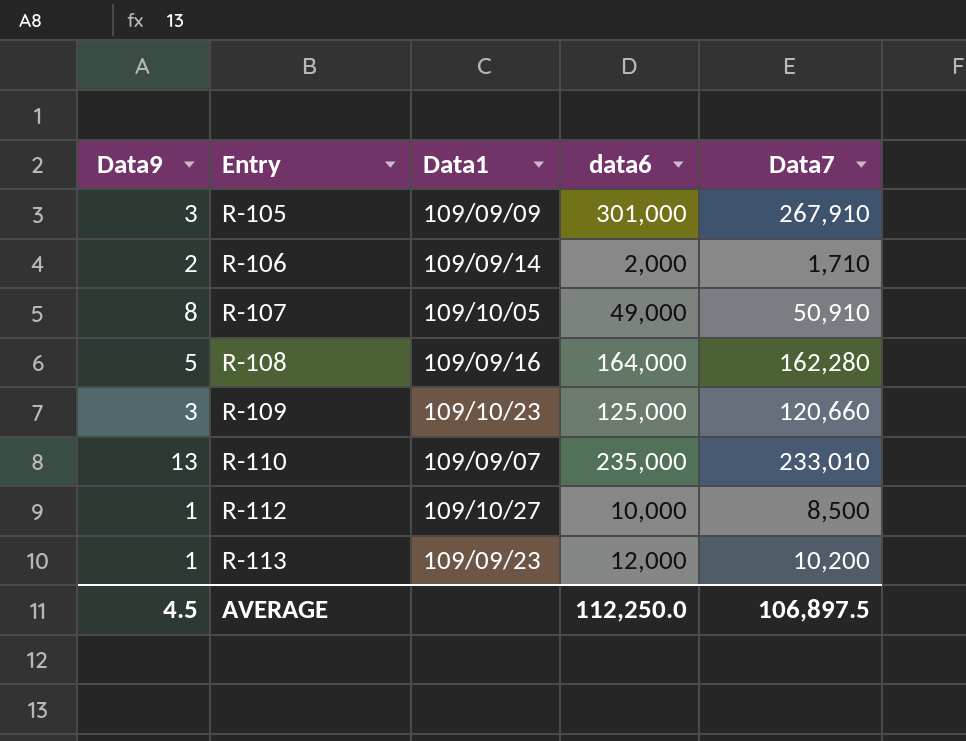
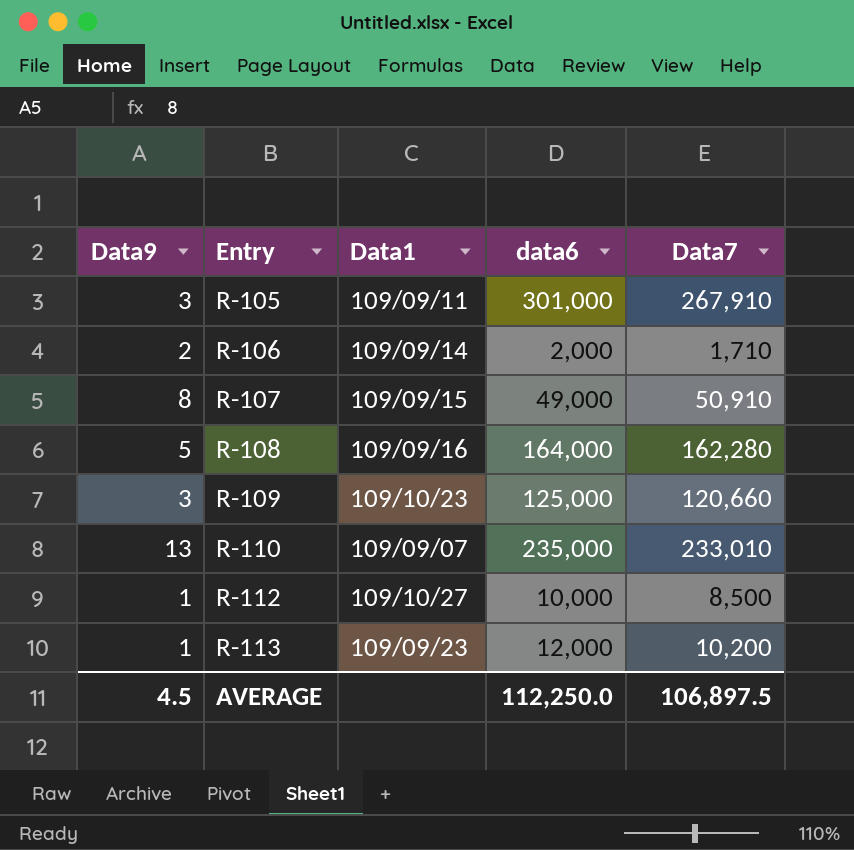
R-105 | Data1: 109/09/09 -> 109/09/11
R-107 | Data1: 109/10/05 -> 109/09/15

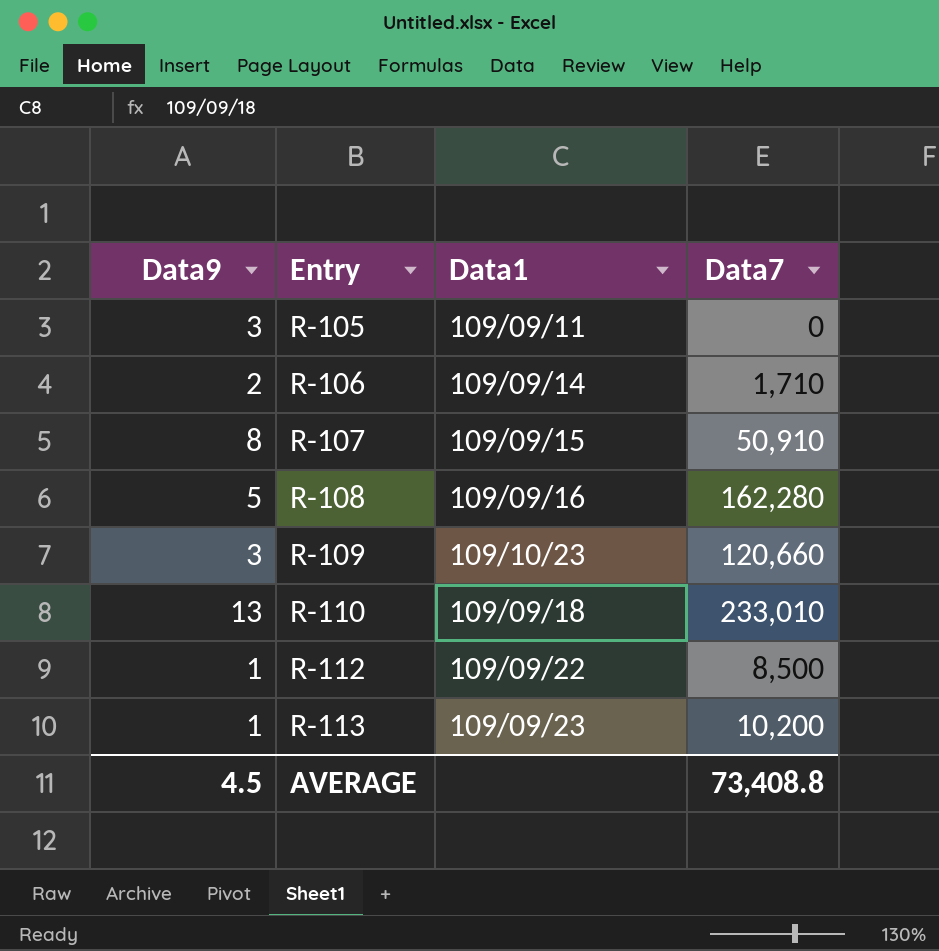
column data6 | position: 4 -> none
R-105 | Data7: 267,910 -> 0
R-110 | Data1: 109/09/07 -> 109/09/18
R-112 | Data1: 109/10/27 -> 109/09/22
AVERAGE | Data7: 106,897.5 -> 73,408.8

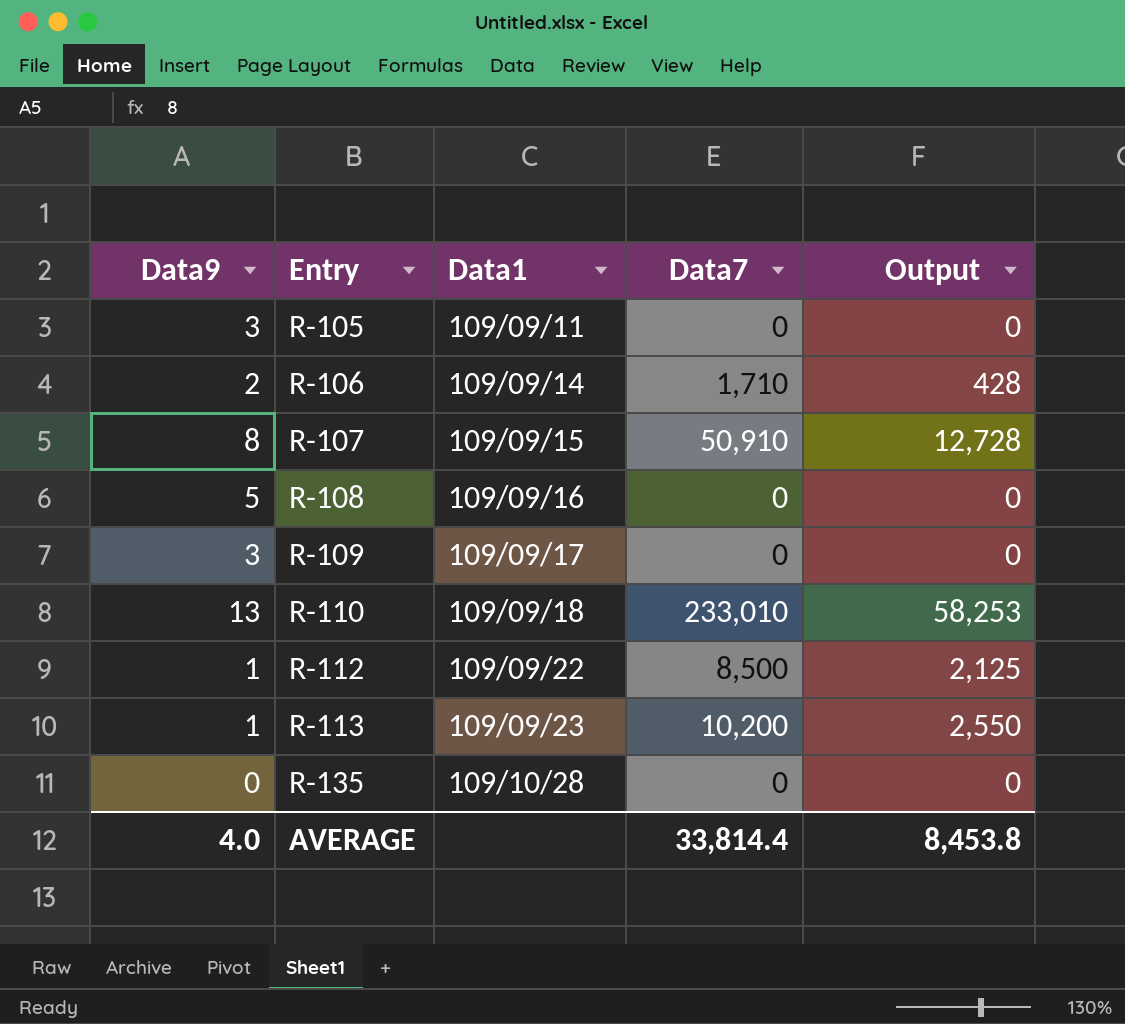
column Output | formula: none -> [Data7] * 0.25
R-108 | Data7: 162,280 -> 0
R-109 | Data1: 109/10/23 -> 109/09/17
R-109 | Data7: 120,660 -> 0
row R-135: none -> 0 | 109/10/28 | 0 | 0
AVERAGE | Data9: 4.5 -> 4.0
AVERAGE | Data7: 73,408.8 -> 33,814.4

